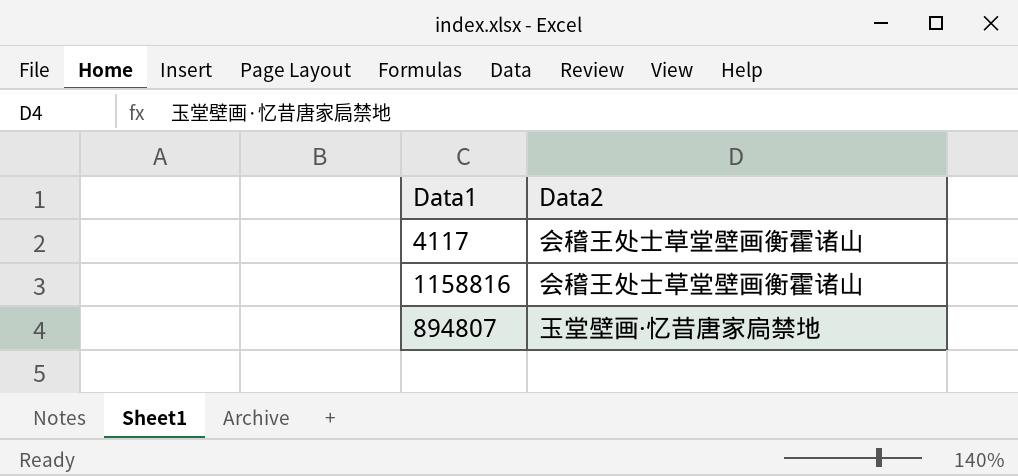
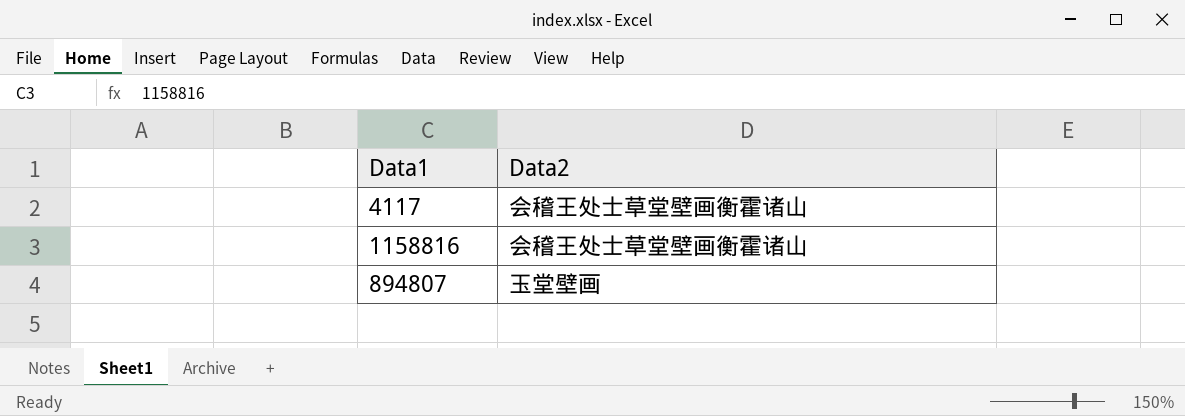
894807 | Data2: 玉堂壁画·忆昔唐家扃禁地 -> 玉堂壁画

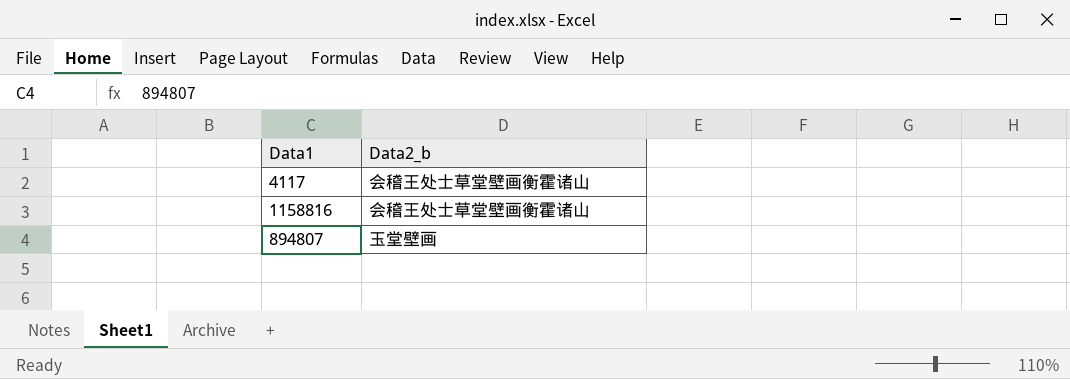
column name: Data2 -> Data2_b

